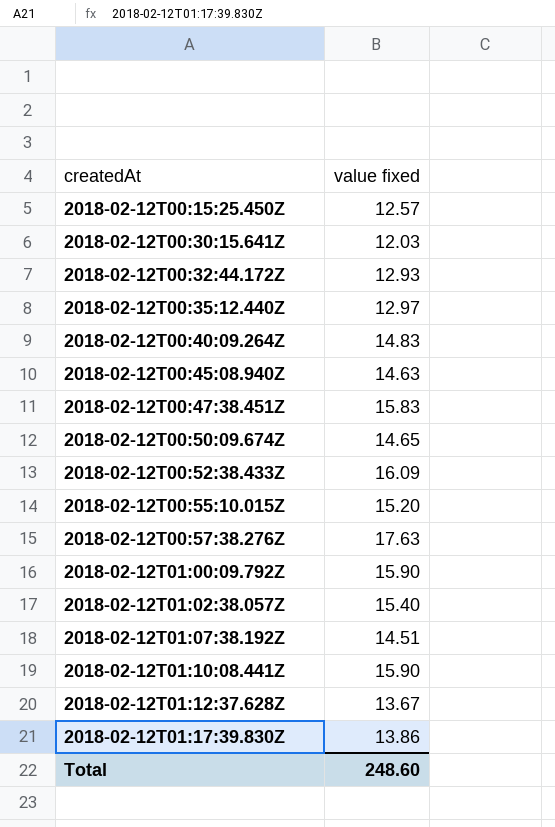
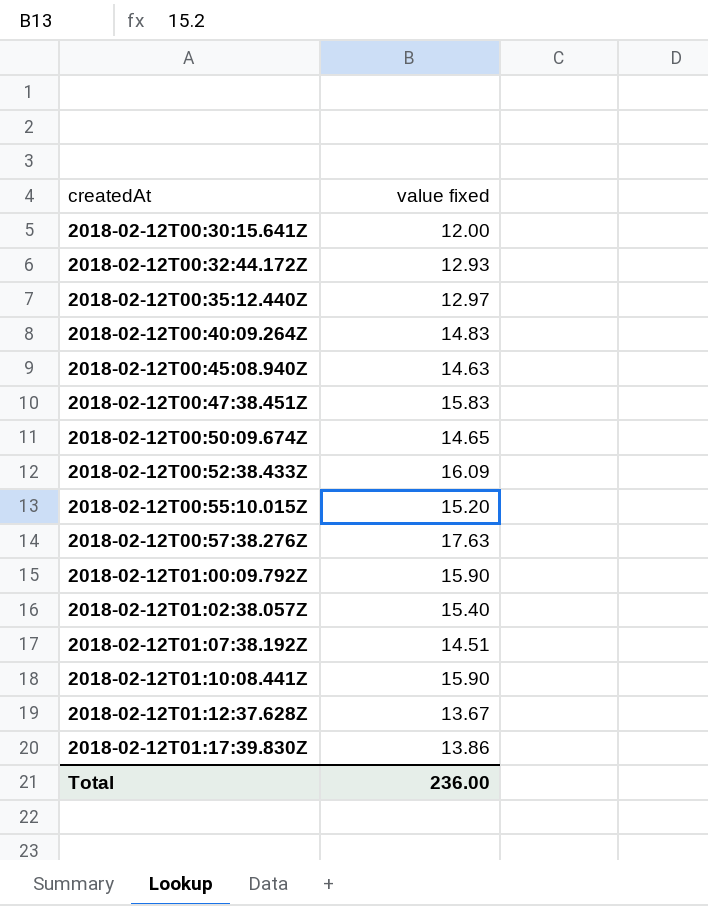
row 2018-02-12T00:15:25.450Z: 12.57 -> none
2018-02-12T00:30:15.641Z | value fixed: 12.03 -> 12.00
Total | value fixed: 248.60 -> 236.00

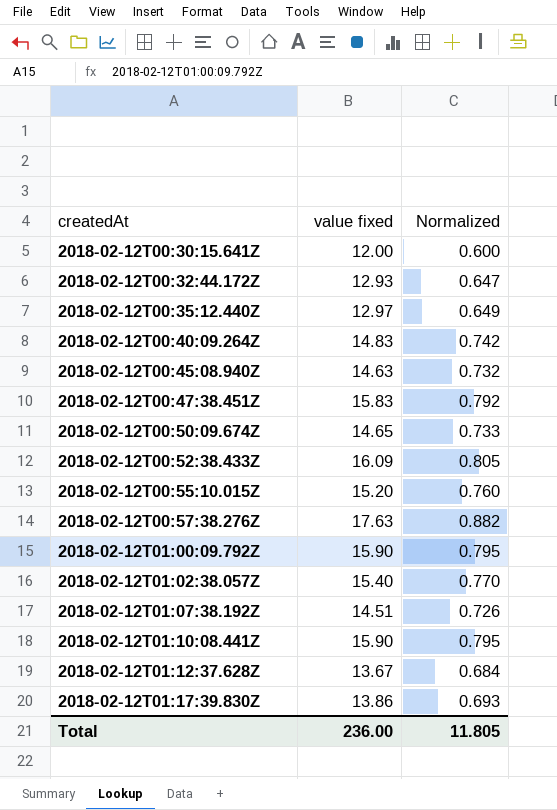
column Normalized | formula: none -> [value fixed] * 0.05

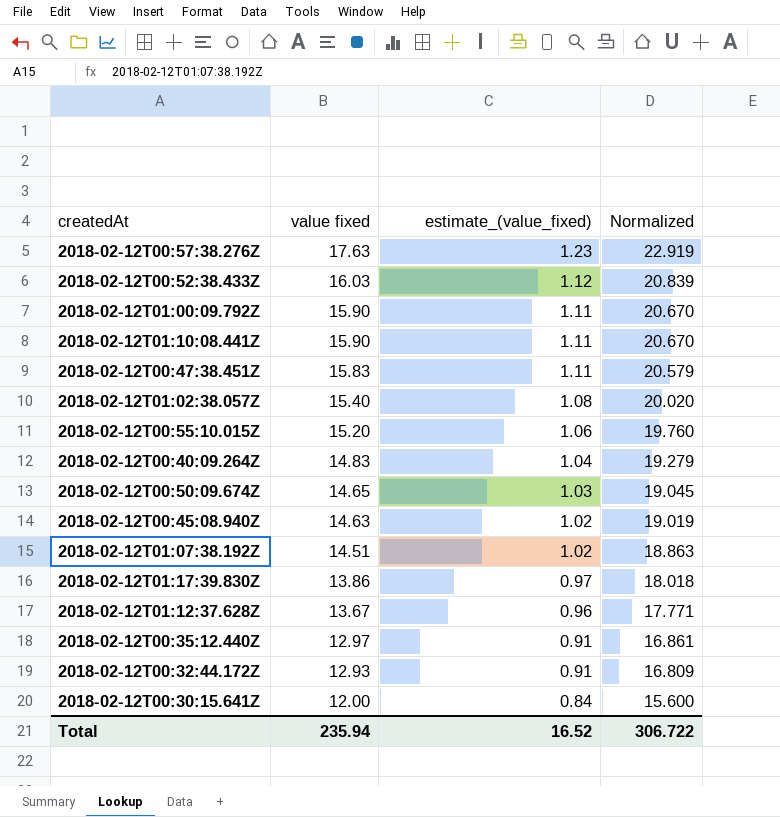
row order: createdAt ascending -> value fixed descending
column estimate_(value_fixed) | formula: none -> [value fixed] * 0.07
column Normalized | formula: [value fixed] * 0.05 -> [value fixed] * 1.3
2018-02-12T00:52:38.433Z | value fixed: 16.09 -> 16.03
Total | value fixed: 236.00 -> 235.94
Total | Normalized: 11.805 -> 306.722

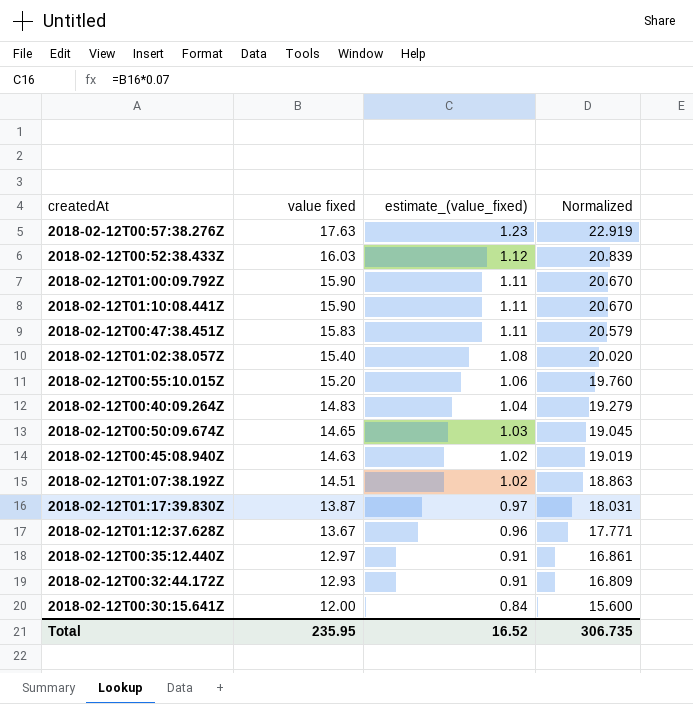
2018-02-12T01:17:39.830Z | value fixed: 13.86 -> 13.87
2018-02-12T01:17:39.830Z | Normalized: 18.018 -> 18.031
Total | value fixed: 235.94 -> 235.95
Total | Normalized: 306.722 -> 306.735

